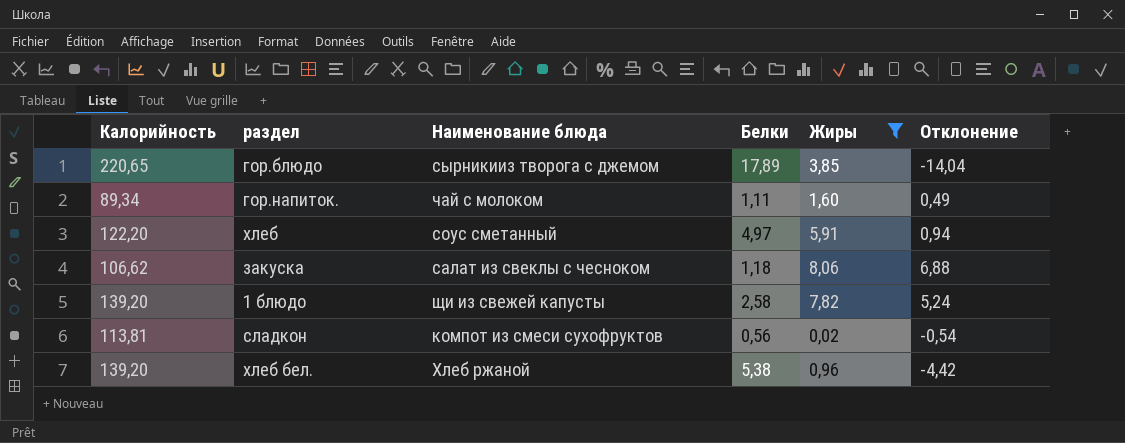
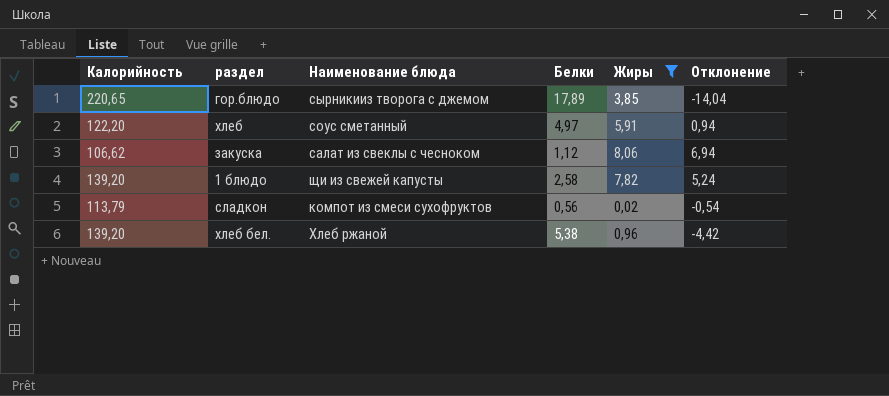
row гор.напиток.: 89,34 | чай с молоком | 1,11 | 1,60 | 0,49 -> none
закуска | Белки: 1,18 -> 1,12
закуска | Отклонение: 6,88 -> 6,94
сладкон | Калорийность: 113,81 -> 113,79

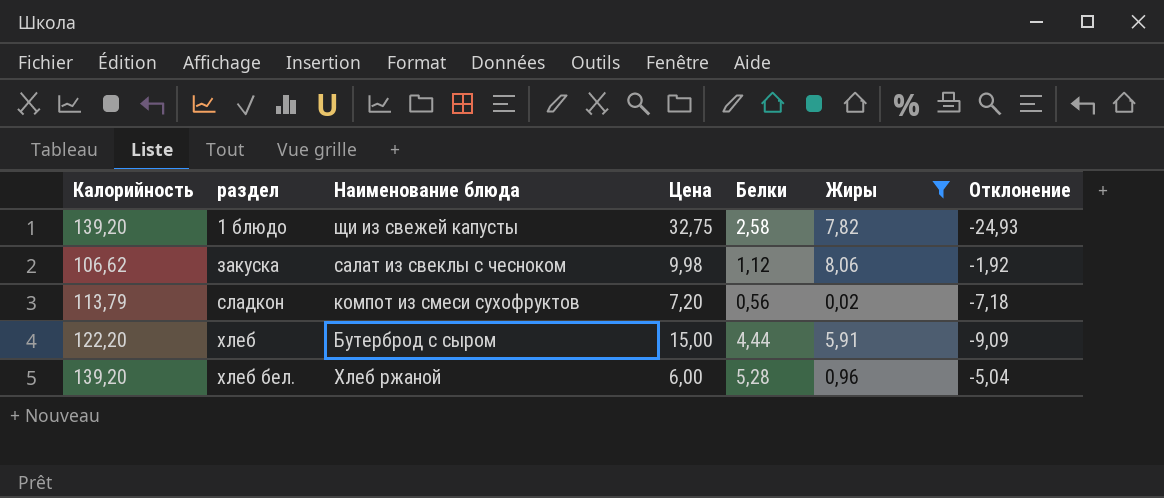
row order: none -> раздел ascending
column Цена | position: none -> 4
column Отклонение | formula: [Жиры] - [Белки] -> [Жиры] - [Цена]
row гор.блюдо: 220,65 | сырникииз творога с джемом | 17,89 | 3,85 | -14,04 -> none
хлеб | Наименование блюда: соус сметанный -> Бутерброд с сыром
хлеб | Белки: 4,97 -> 4,44
хлеб бел. | Белки: 5,38 -> 5,28

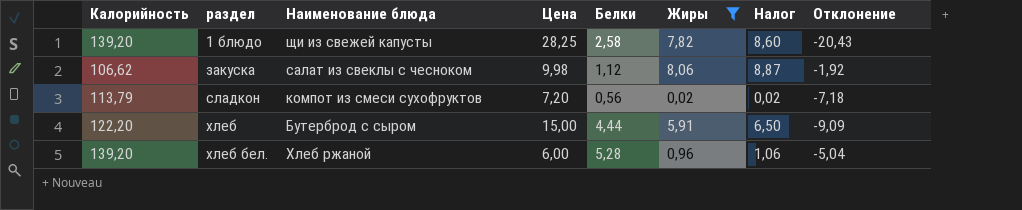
column Налог | formula: none -> [Жиры] * 1,1
1 блюдо | Цена: 32,75 -> 28,25
1 блюдо | Отклонение: -24,93 -> -20,43

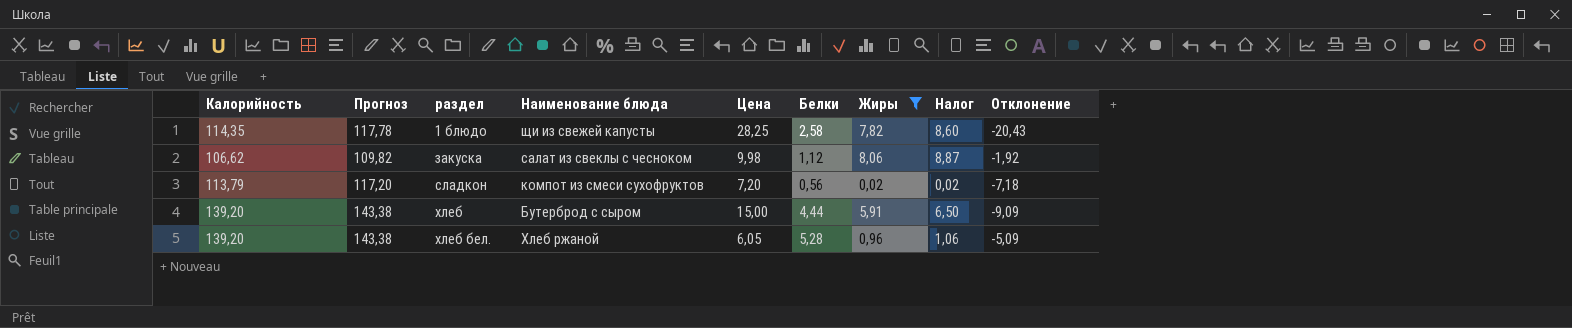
column Прогноз | formula: none -> [Калорийность] * 1,03
1 блюдо | Калорийность: 139,20 -> 114,35
хлеб | Калорийность: 122,20 -> 139,20
хлеб бел. | Цена: 6,00 -> 6,05
хлеб бел. | Отклонение: -5,04 -> -5,09

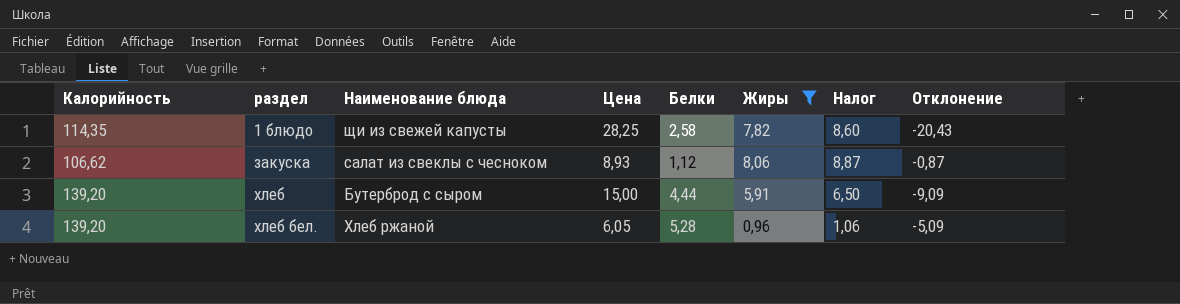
column Прогноз | formula: [Калорийность] * 1,03 -> none
row сладкон: 113,79 | 117,20 | компот из смеси сухофруктов | 7,20 | 0,56 | 0,02 | 0,02 | -7,18 -> none
закуска | Цена: 9,98 -> 8,93
закуска | Отклонение: -1,92 -> -0,87

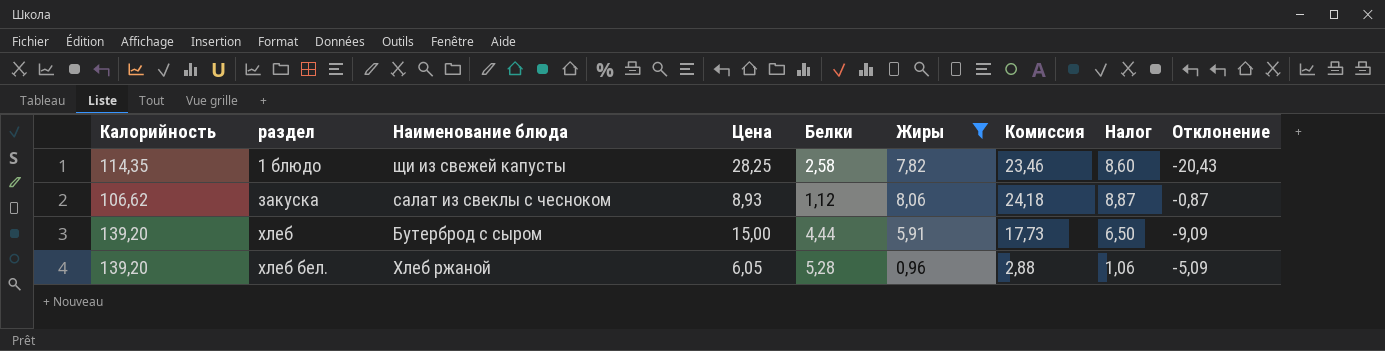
column Комиссия | formula: none -> [Жиры] * 3

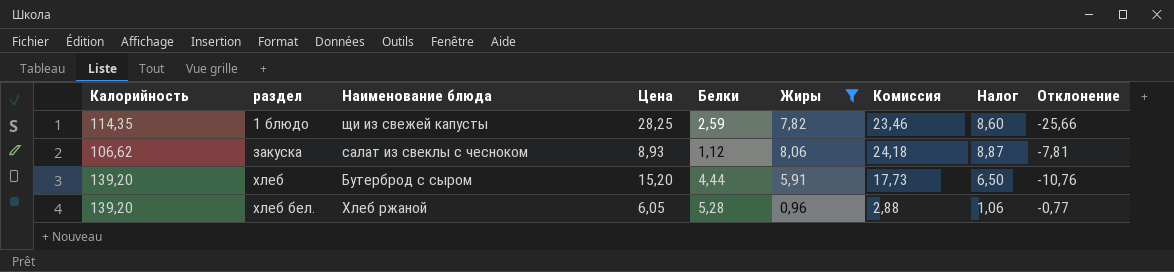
column Отклонение | formula: [Жиры] - [Цена] -> [Белки] - [Цена]
1 блюдо | Белки: 2,58 -> 2,59
хлеб | Цена: 15,00 -> 15,20

